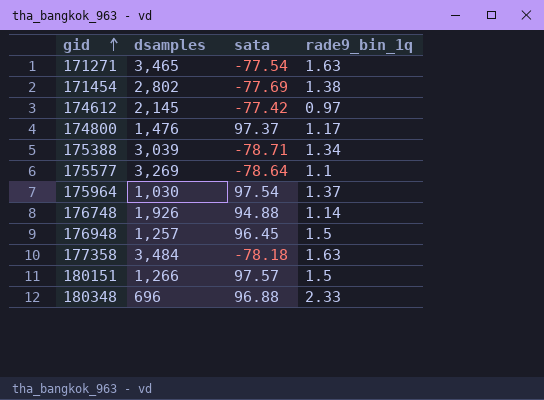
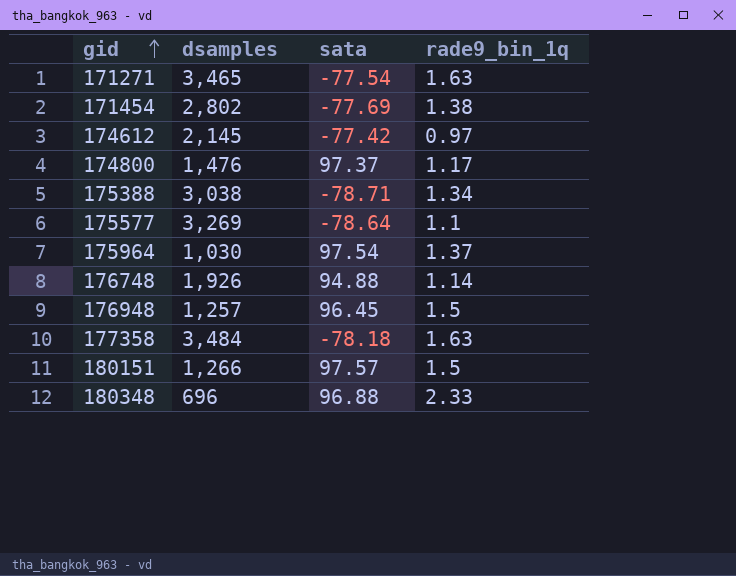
175388 | dsamples: 3,039 -> 3,038

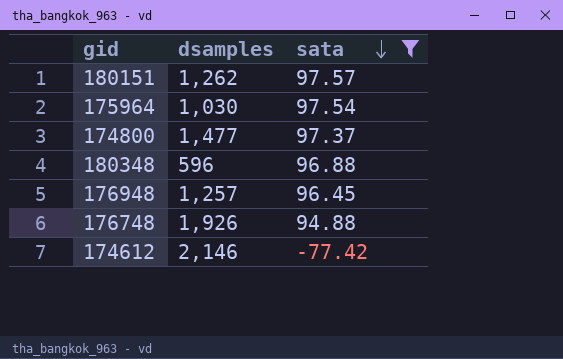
filter: none -> sata >= -77.42
row order: gid ascending -> sata descending
column rade9_bin_1q | position: 4 -> none
180151 | dsamples: 1,266 -> 1,262
174800 | dsamples: 1,476 -> 1,477
180348 | dsamples: 696 -> 596
174612 | dsamples: 2,145 -> 2,146

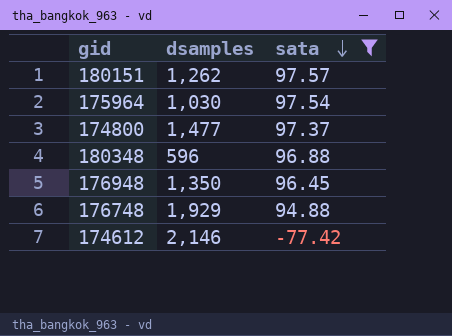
176948 | dsamples: 1,257 -> 1,350
176748 | dsamples: 1,926 -> 1,929

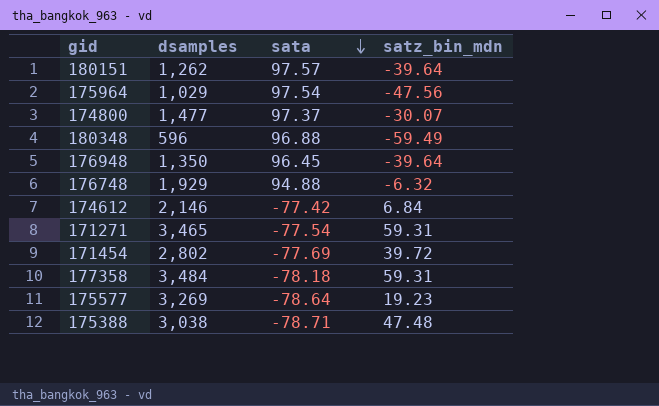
filter: sata >= -77.42 -> none
column satz_bin_mdn | position: none -> 4
175964 | dsamples: 1,030 -> 1,029

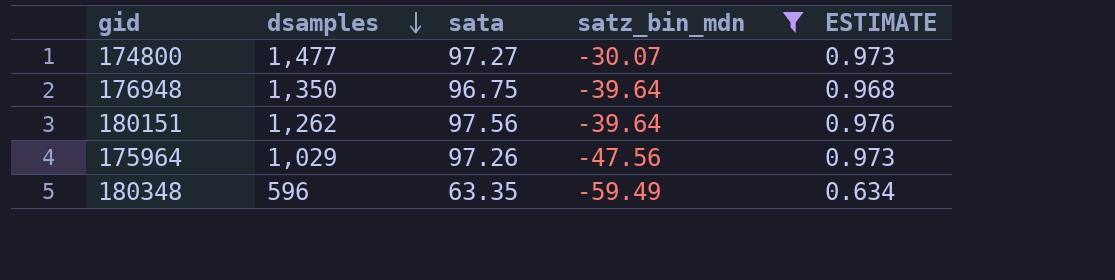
filter: none -> satz_bin_mdn <= -30.07
row order: sata descending -> dsamples descending
column ESTIMATE | formula: none -> [sata] * 0.01
174800 | sata: 97.37 -> 97.27
176948 | sata: 96.45 -> 96.75
180151 | sata: 97.57 -> 97.56
175964 | sata: 97.54 -> 97.26
180348 | sata: 96.88 -> 63.35

